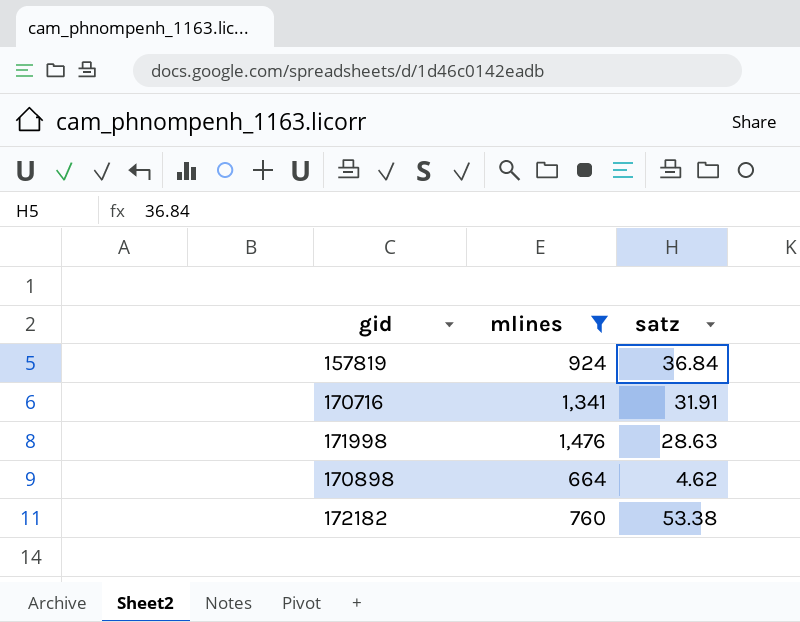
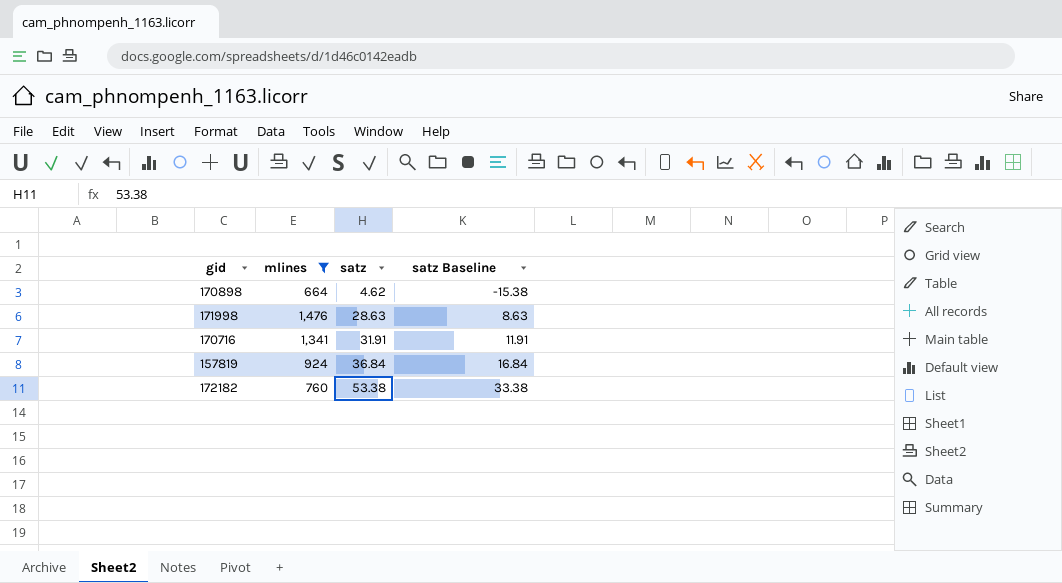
row order: none -> satz ascending
column satz Baseline | formula: none -> [satz] - 20

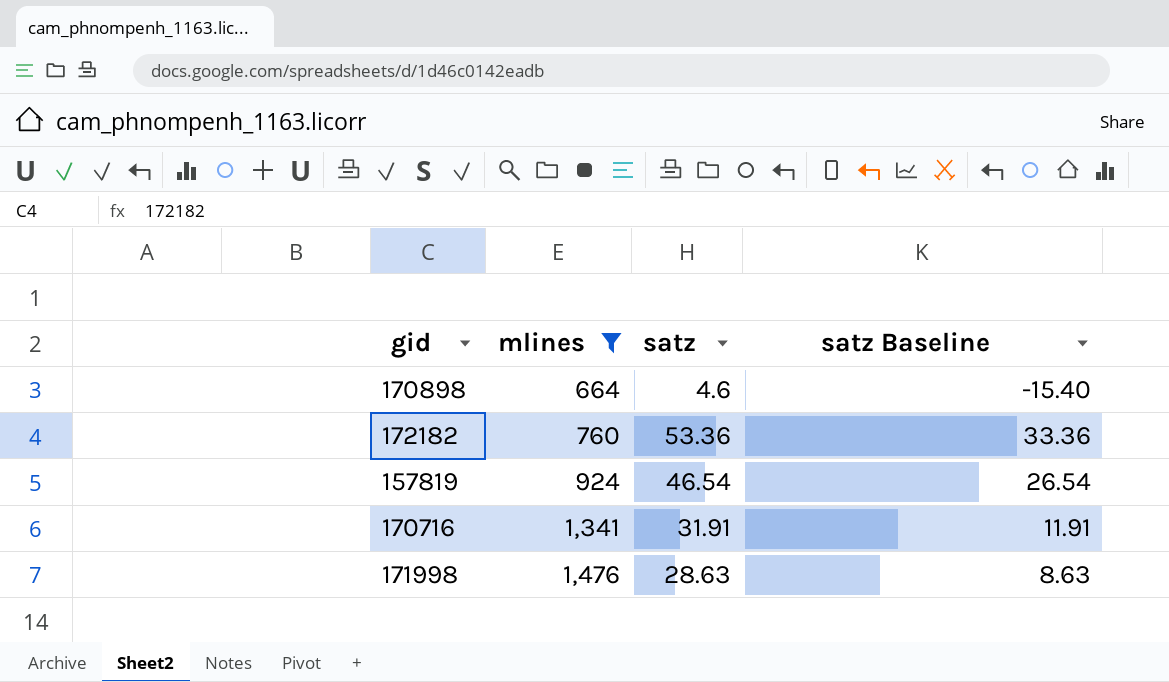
row order: satz ascending -> mlines ascending
170898 | satz: 4.62 -> 4.6
170898 | satz Baseline: -15.38 -> -15.40
172182 | satz: 53.38 -> 53.36
172182 | satz Baseline: 33.38 -> 33.36
157819 | satz: 36.84 -> 46.54
157819 | satz Baseline: 16.84 -> 26.54

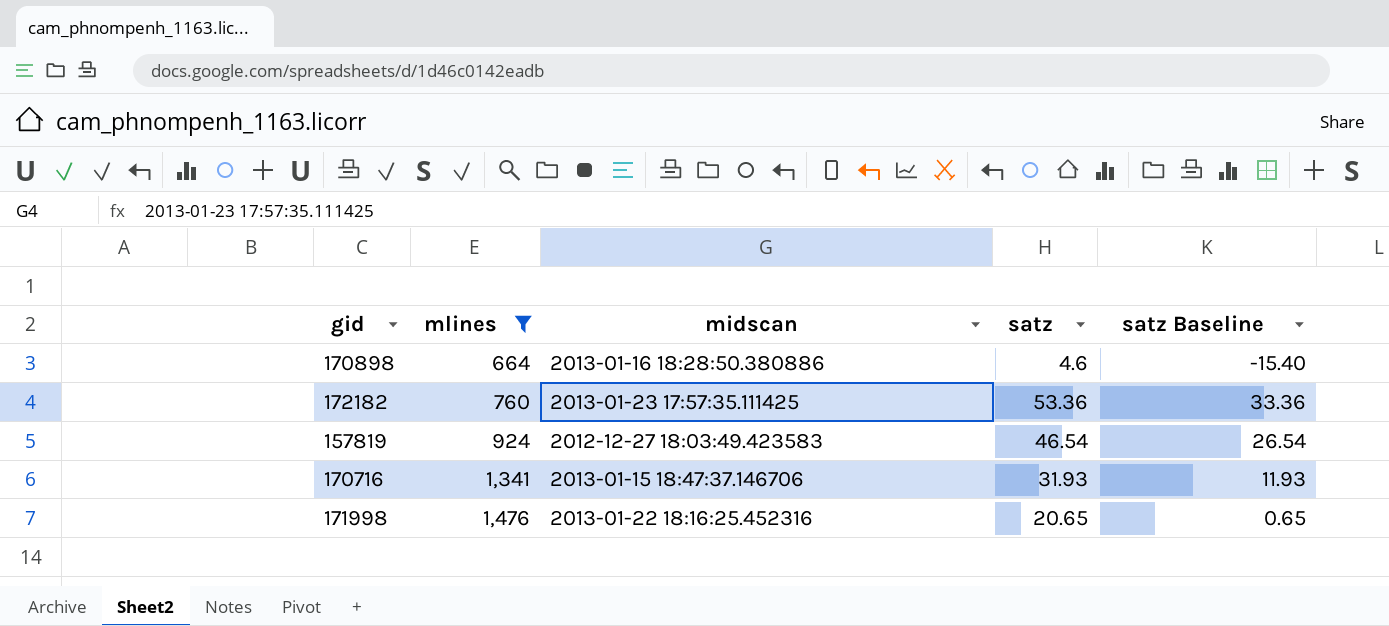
column midscan | position: none -> 3
170716 | satz: 31.91 -> 31.93
170716 | satz Baseline: 11.91 -> 11.93
171998 | satz: 28.63 -> 20.65
171998 | satz Baseline: 8.63 -> 0.65

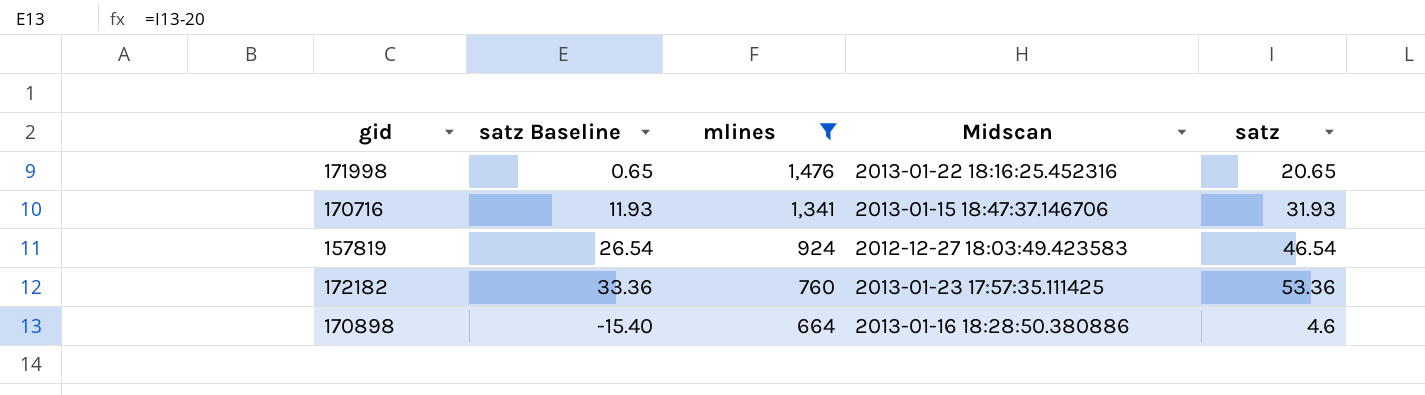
row order: mlines ascending -> mlines descending
column satz Baseline | position: 5 -> 2
column name: midscan -> Midscan

